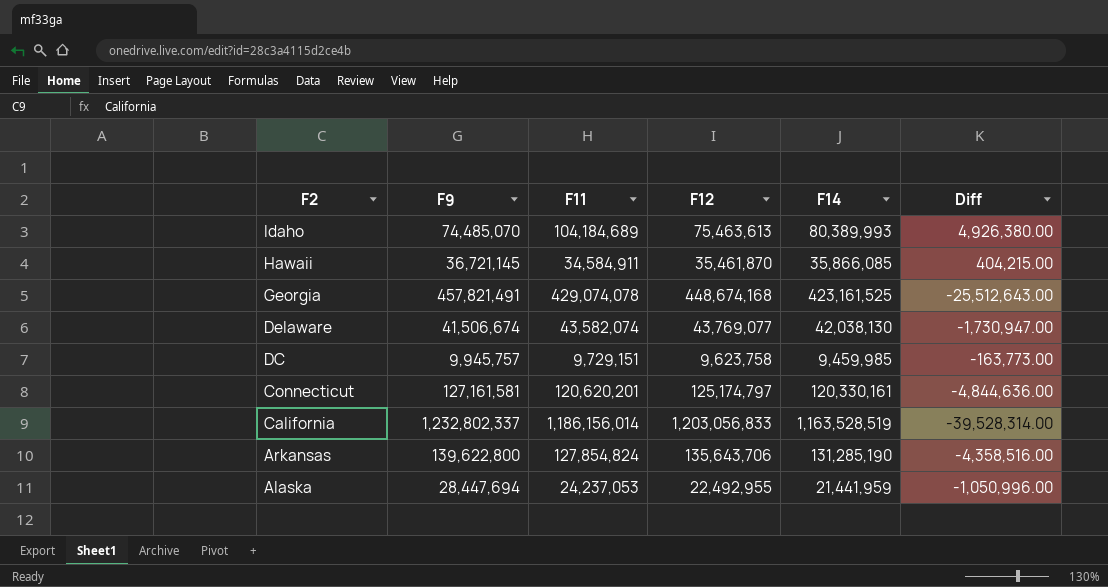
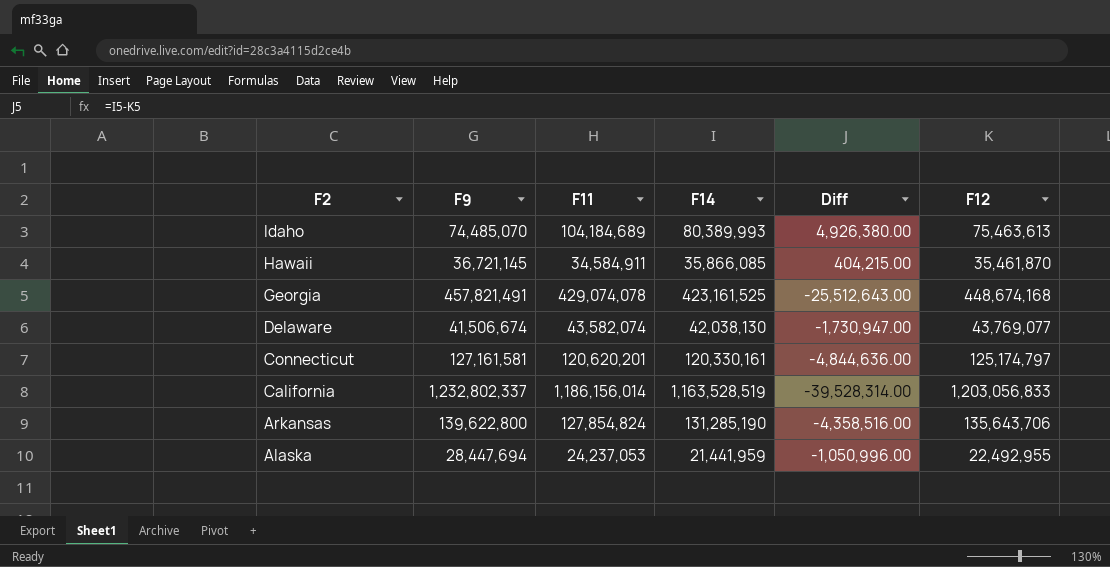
column F12 | position: 4 -> 6
row DC: 9,945,757 | 9,729,151 | 9,623,758 | 9,459,985 | -163,773.00 -> none

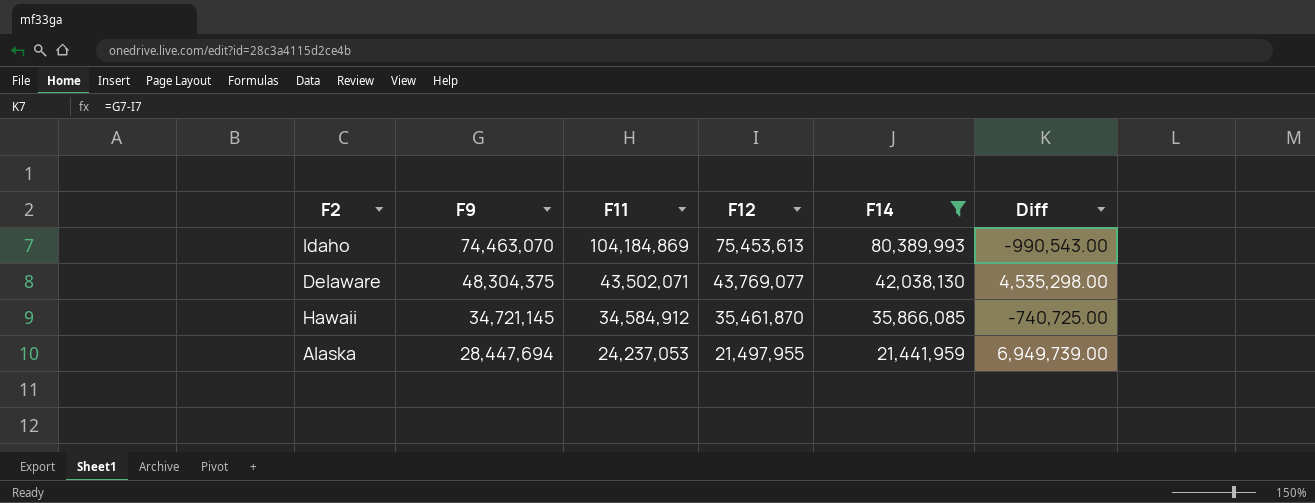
filter: none -> F14 <= 80,389,993
row order: F2 descending -> F9 descending
column F12 | position: 6 -> 4
column Diff | formula: [F14] - [F12] -> [F9] - [F12]
Idaho | F9: 74,485,070 -> 74,463,070
Idaho | F11: 104,184,689 -> 104,184,869
Idaho | F12: 75,463,613 -> 75,453,613
Delaware | F9: 41,506,674 -> 48,304,375
Delaware | F11: 43,582,074 -> 43,502,071
Hawaii | F9: 36,721,145 -> 34,721,145
Hawaii | F11: 34,584,911 -> 34,584,912
Alaska | F12: 22,492,955 -> 21,497,955

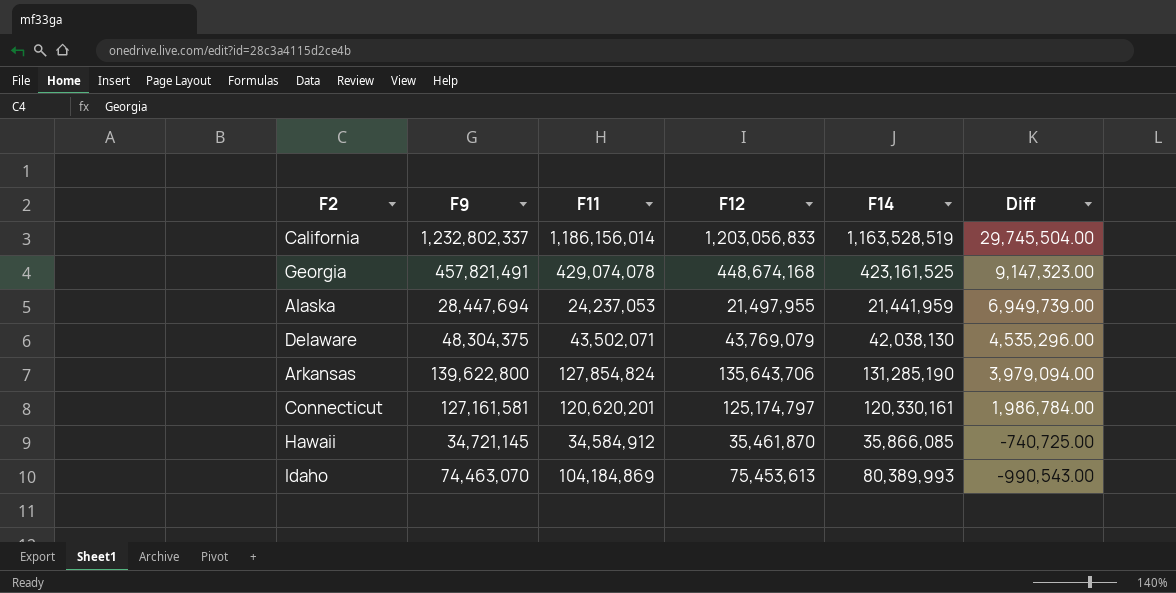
filter: F14 <= 80,389,993 -> none
row order: F9 descending -> Diff descending
Delaware | F12: 43,769,077 -> 43,769,079
Delaware | Diff: 4,535,298.00 -> 4,535,296.00

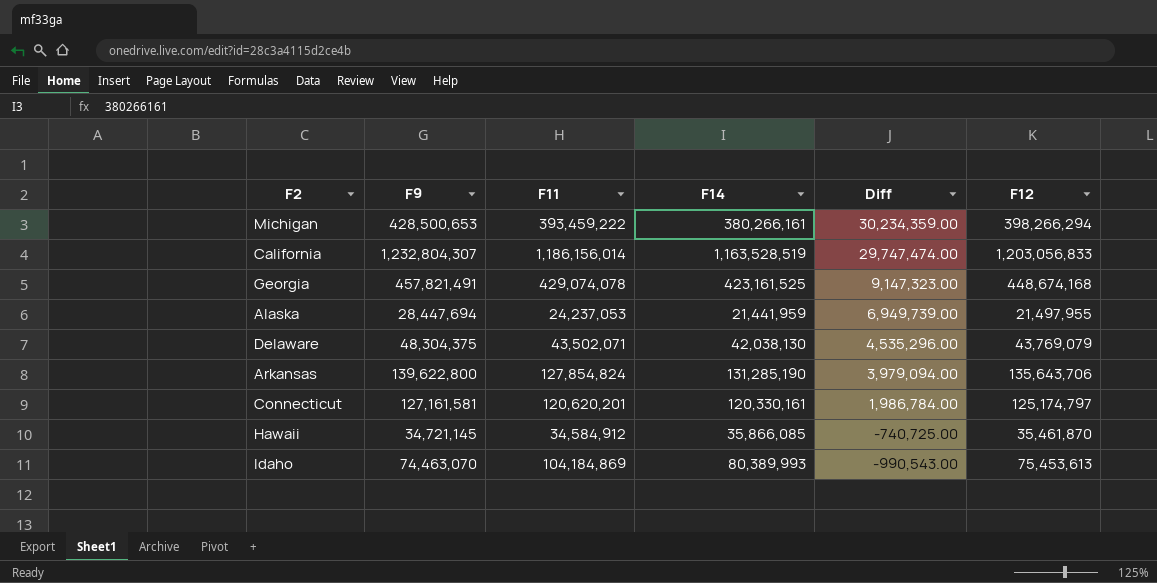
column F12 | position: 4 -> 6
row Michigan: none -> 428,500,653 | 393,459,222 | 380,266,161 | 30,234,359.00 | 398,266,294
California | F9: 1,232,802,337 -> 1,232,804,307
California | Diff: 29,745,504.00 -> 29,747,474.00

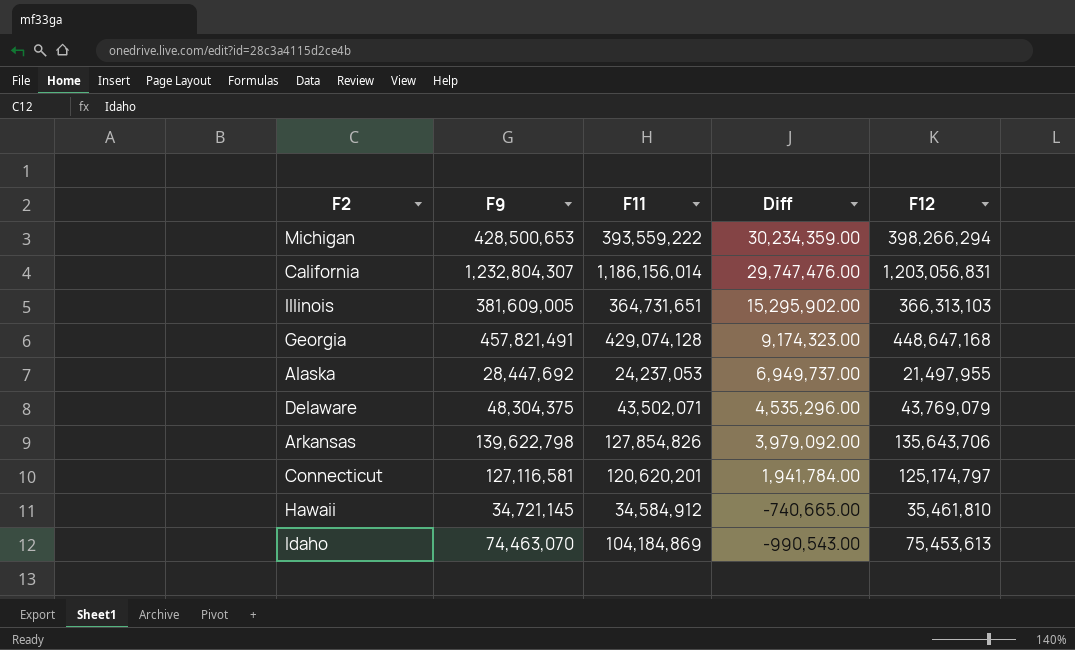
column F14 | position: 4 -> none
Michigan | F11: 393,459,222 -> 393,559,222
California | Diff: 29,747,474.00 -> 29,747,476.00
California | F12: 1,203,056,833 -> 1,203,056,831
row Illinois: none -> 381,609,005 | 364,731,651 | 15,295,902.00 | 366,313,103
Georgia | F11: 429,074,078 -> 429,074,128
Georgia | Diff: 9,147,323.00 -> 9,174,323.00
Georgia | F12: 448,674,168 -> 448,647,168
Alaska | F9: 28,447,694 -> 28,447,692
Alaska | Diff: 6,949,739.00 -> 6,949,737.00
Arkansas | F9: 139,622,800 -> 139,622,798
Arkansas | F11: 127,854,824 -> 127,854,826
Arkansas | Diff: 3,979,094.00 -> 3,979,092.00
Connecticut | F9: 127,161,581 -> 127,116,581
Connecticut | Diff: 1,986,784.00 -> 1,941,784.00
Hawaii | Diff: -740,725.00 -> -740,665.00
Hawaii | F12: 35,461,870 -> 35,461,810

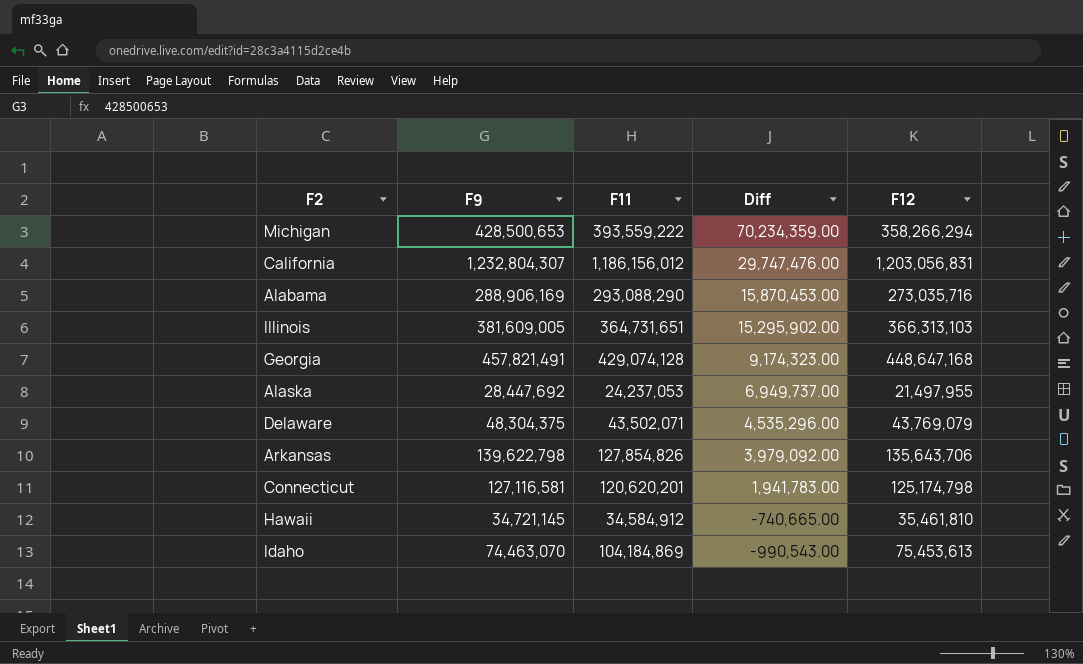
Michigan | Diff: 30,234,359.00 -> 70,234,359.00
Michigan | F12: 398,266,294 -> 358,266,294
California | F11: 1,186,156,014 -> 1,186,156,012
row Alabama: none -> 288,906,169 | 293,088,290 | 15,870,453.00 | 273,035,716
Connecticut | Diff: 1,941,784.00 -> 1,941,783.00
Connecticut | F12: 125,174,797 -> 125,174,798

